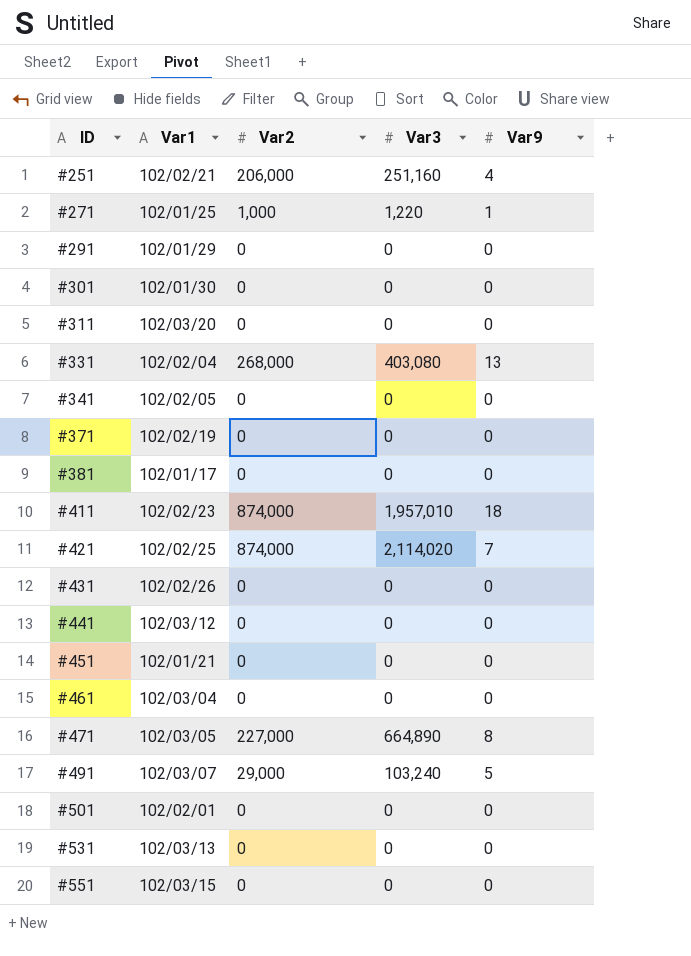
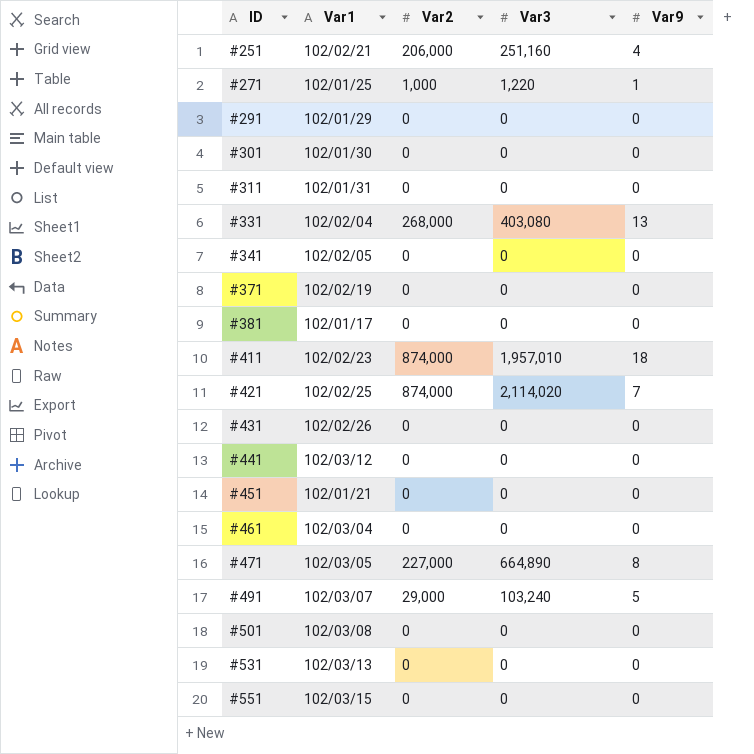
#311 | Var1: 102/03/20 -> 102/01/31
#501 | Var1: 102/02/01 -> 102/03/08

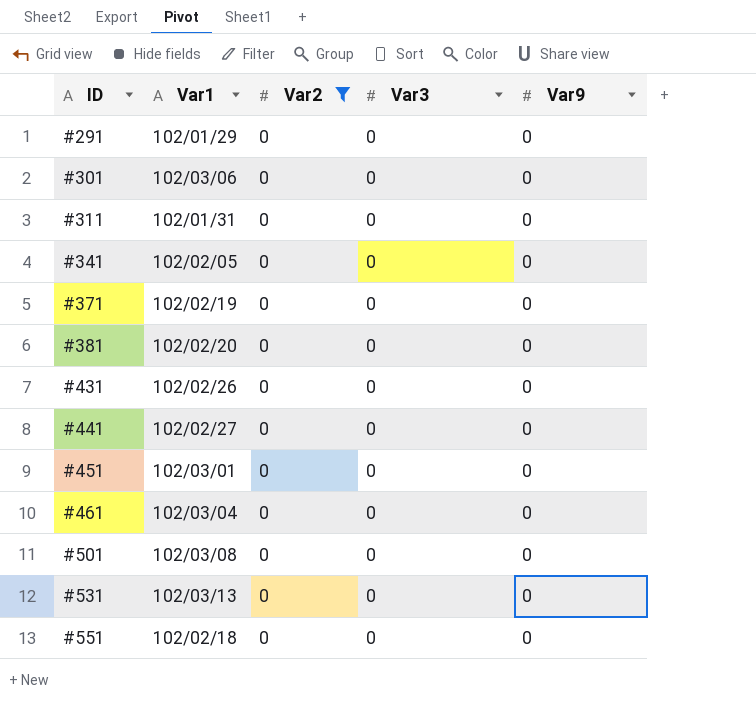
filter: none -> Var2 = 0
#301 | Var1: 102/01/30 -> 102/03/06
#381 | Var1: 102/01/17 -> 102/02/20
#441 | Var1: 102/03/12 -> 102/02/27
#451 | Var1: 102/01/21 -> 102/03/01
#551 | Var1: 102/03/15 -> 102/02/18

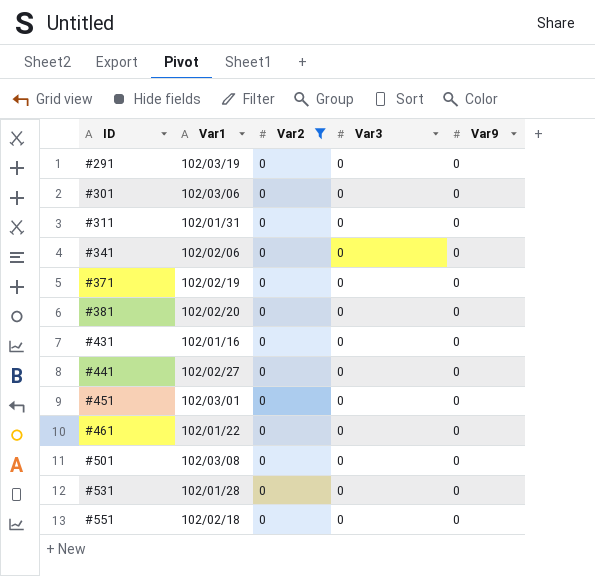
#291 | Var1: 102/01/29 -> 102/03/19
#341 | Var1: 102/02/05 -> 102/02/06
#431 | Var1: 102/02/26 -> 102/01/16
#461 | Var1: 102/03/04 -> 102/01/22
#531 | Var1: 102/03/13 -> 102/01/28

